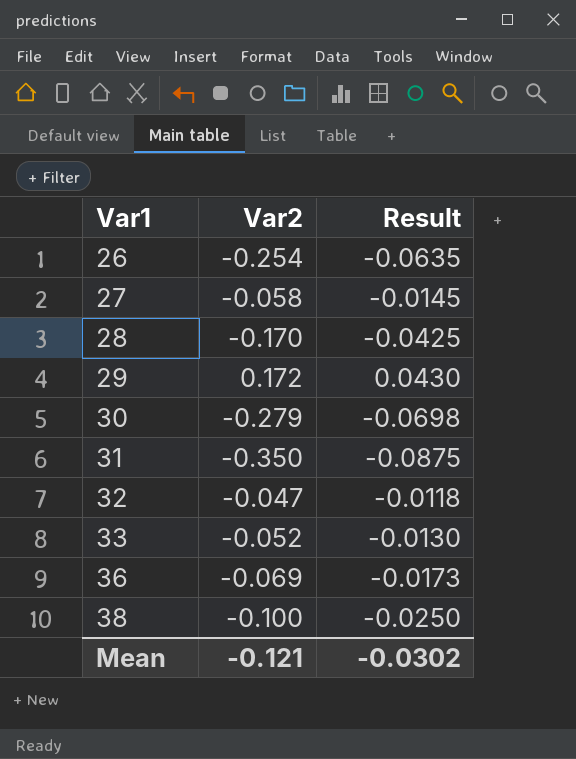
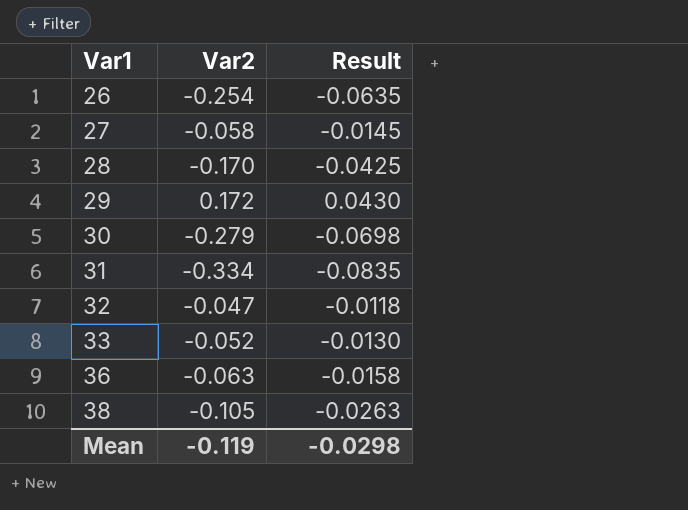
31 | Var2: -0.350 -> -0.334
31 | Result: -0.0875 -> -0.0835
36 | Var2: -0.069 -> -0.063
36 | Result: -0.0173 -> -0.0158
38 | Var2: -0.100 -> -0.105
38 | Result: -0.0250 -> -0.0263
Mean | Var2: -0.121 -> -0.119
Mean | Result: -0.0302 -> -0.0298

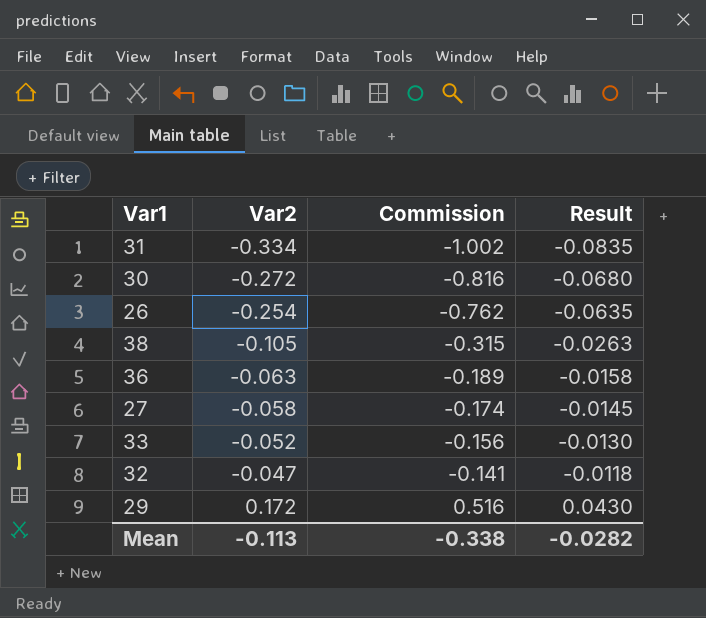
row order: Var1 ascending -> Var2 ascending
column Commission | formula: none -> [Var2] * 3
row 28: -0.170 | -0.0425 -> none
30 | Var2: -0.279 -> -0.272
30 | Result: -0.0698 -> -0.0680
Mean | Var2: -0.119 -> -0.113
Mean | Result: -0.0298 -> -0.0282

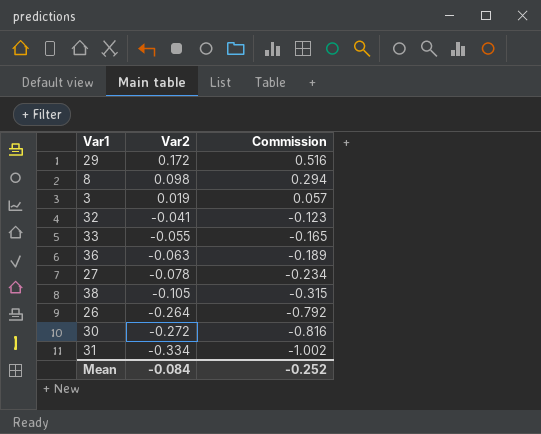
row order: Var2 ascending -> Var2 descending
column Result | formula: [Var2] * 0.25 -> none
row 8: none -> 0.098 | 0.294
row 3: none -> 0.019 | 0.057
32 | Var2: -0.047 -> -0.041
32 | Commission: -0.141 -> -0.123
33 | Var2: -0.052 -> -0.055
33 | Commission: -0.156 -> -0.165
27 | Var2: -0.058 -> -0.078
27 | Commission: -0.174 -> -0.234
26 | Var2: -0.254 -> -0.264
26 | Commission: -0.762 -> -0.792
Mean | Var2: -0.113 -> -0.084
Mean | Commission: -0.338 -> -0.252

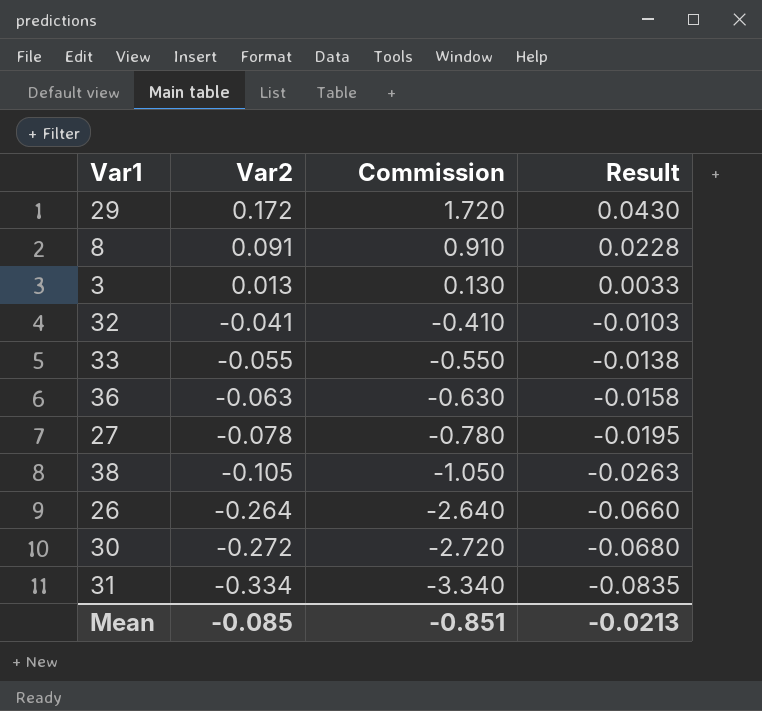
column Commission | formula: [Var2] * 3 -> [Var2] * 10
column Result | formula: none -> [Var2] * 0.25
8 | Var2: 0.098 -> 0.091
3 | Var2: 0.019 -> 0.013
Mean | Var2: -0.084 -> -0.085
Mean | Commission: -0.252 -> -0.851

